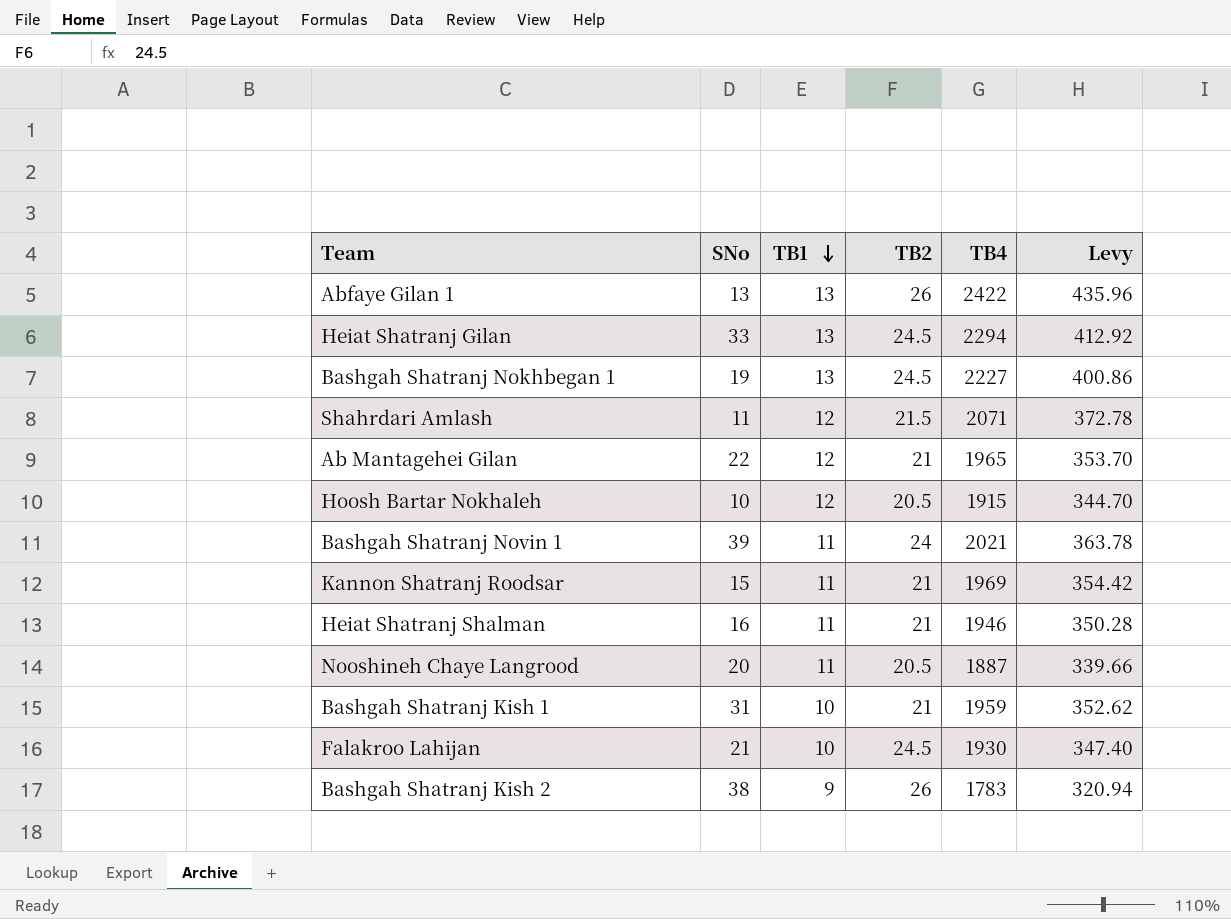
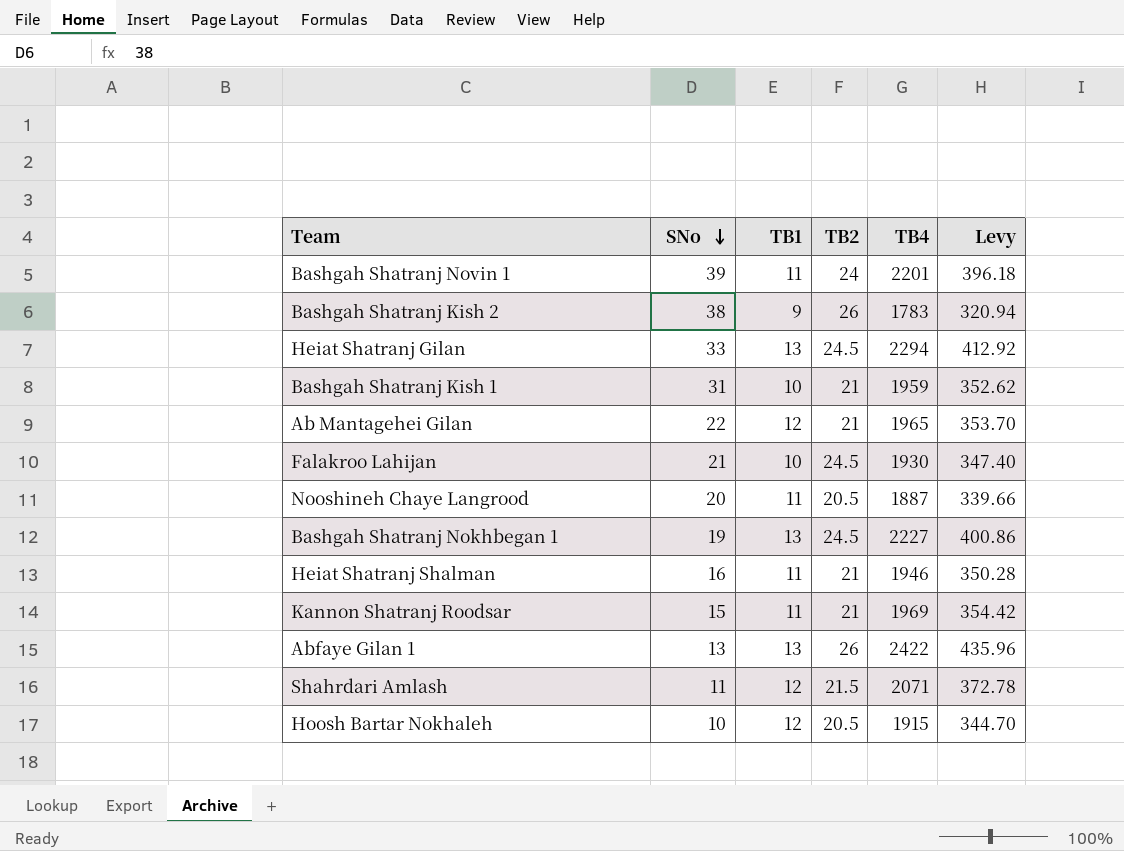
row order: TB1 descending -> SNo descending
Bashgah Shatranj Novin 1 | TB4: 2021 -> 2201
Bashgah Shatranj Novin 1 | Levy: 363.78 -> 396.18

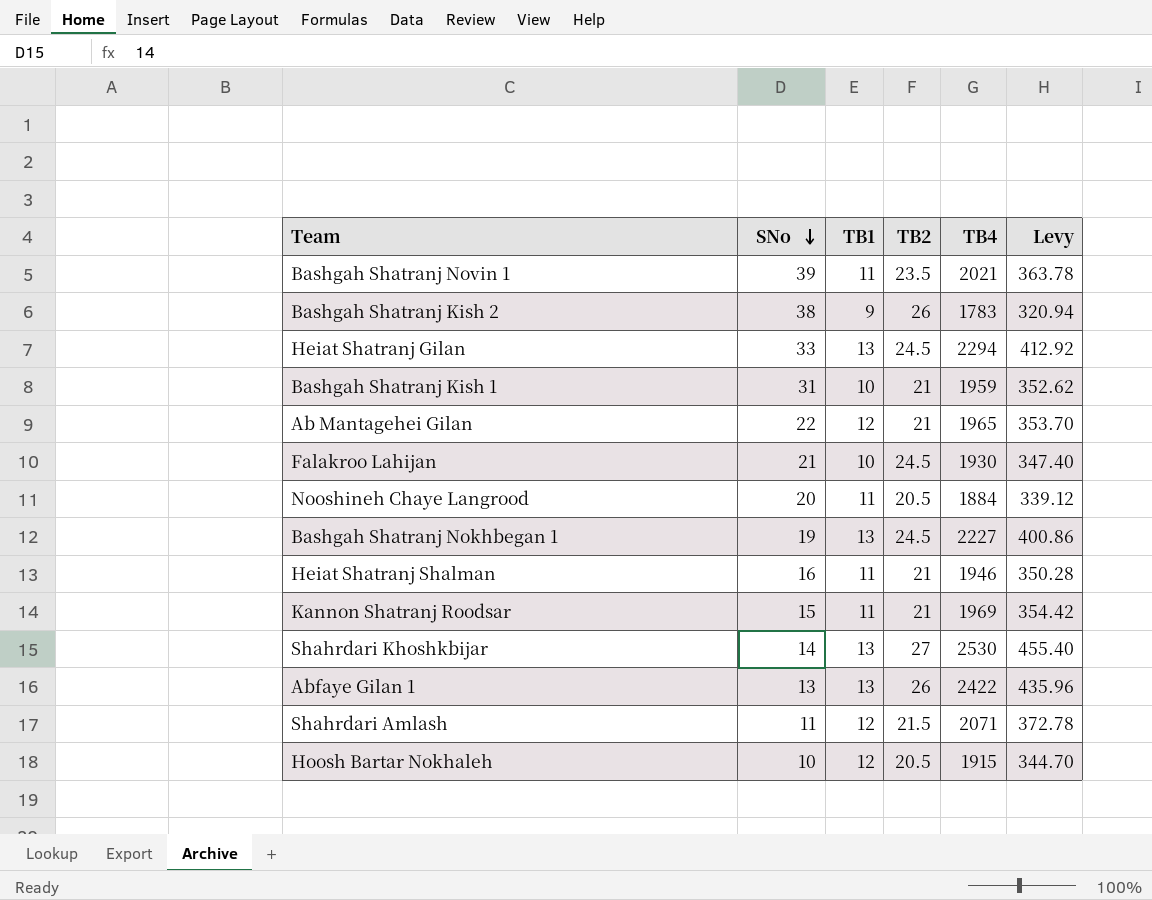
Bashgah Shatranj Novin 1 | TB2: 24 -> 23.5
Bashgah Shatranj Novin 1 | TB4: 2201 -> 2021
Bashgah Shatranj Novin 1 | Levy: 396.18 -> 363.78
Nooshineh Chaye Langrood | TB4: 1887 -> 1884
Nooshineh Chaye Langrood | Levy: 339.66 -> 339.12
row Shahrdari Khoshkbijar: none -> 14 | 13 | 27 | 2530 | 455.40

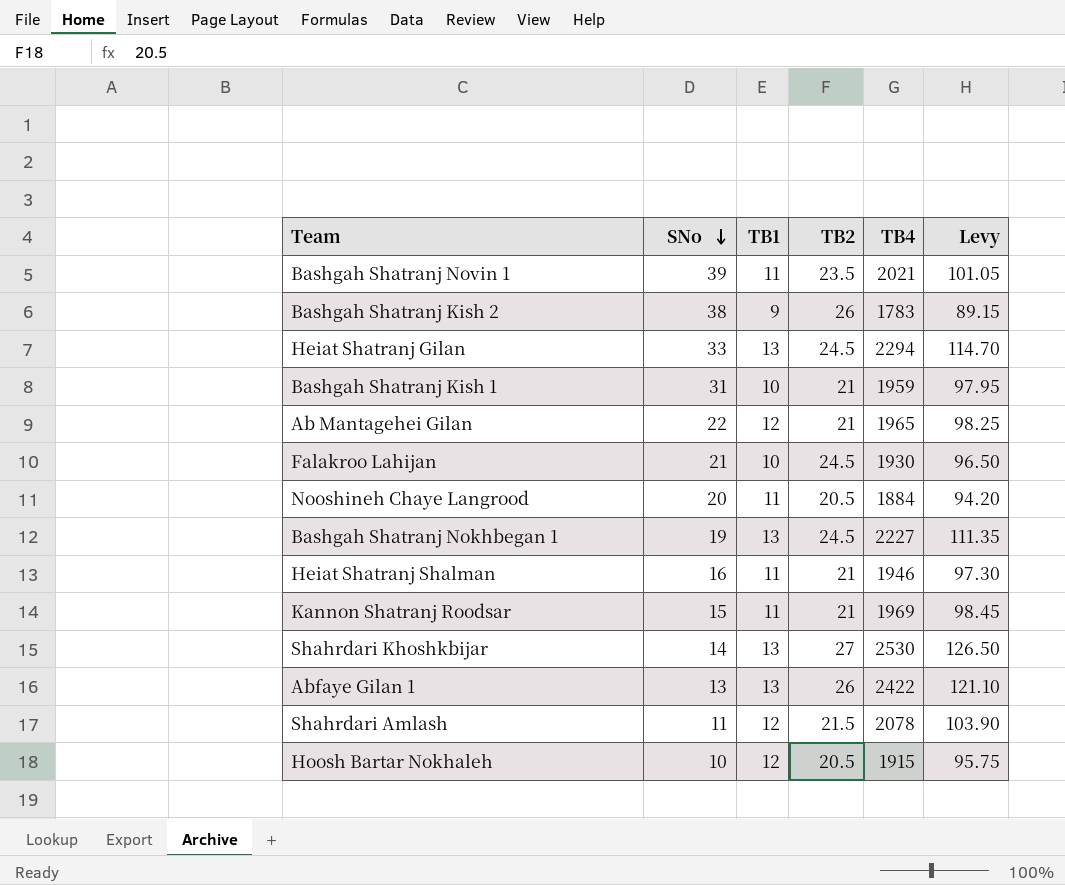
column Levy | formula: [TB4] * 0.18 -> [TB4] * 0.05
Shahrdari Amlash | TB4: 2071 -> 2078

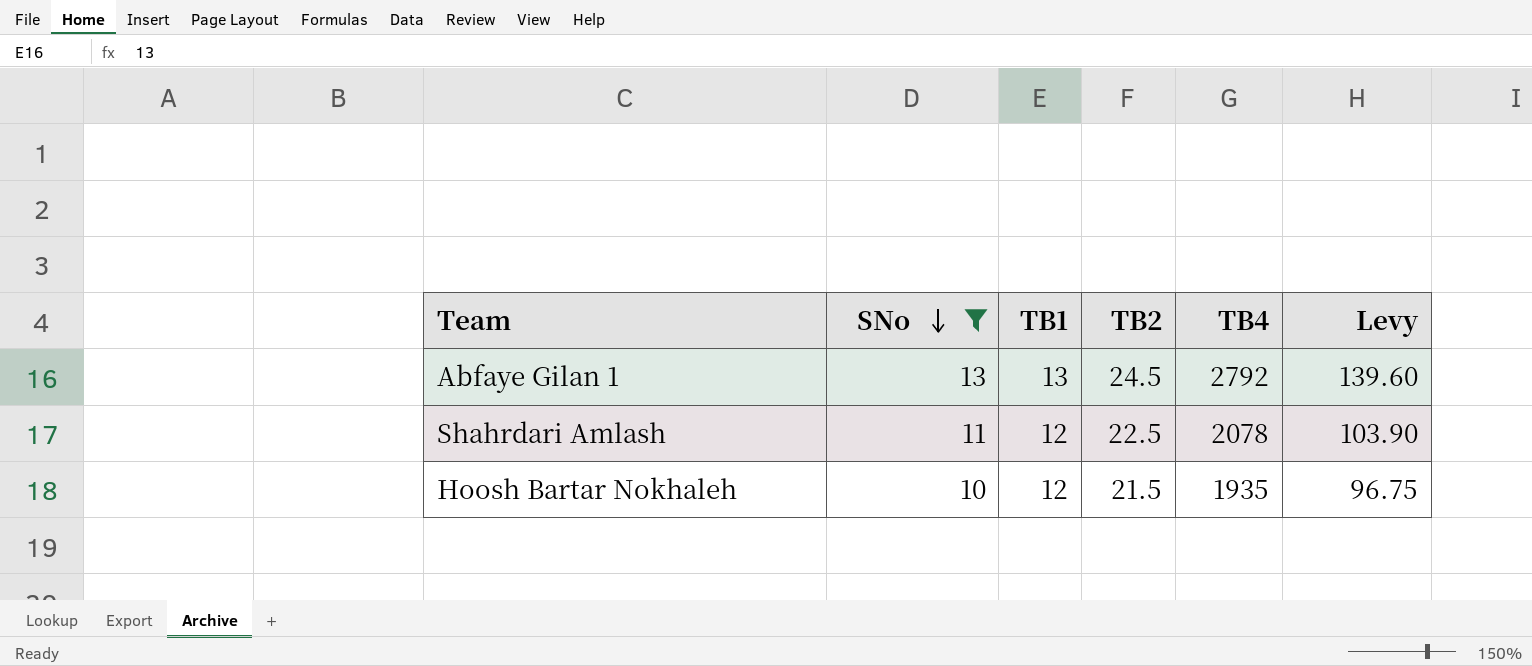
filter: none -> SNo <= 13
Abfaye Gilan 1 | TB2: 26 -> 24.5
Abfaye Gilan 1 | TB4: 2422 -> 2792
Abfaye Gilan 1 | Levy: 121.10 -> 139.60
Shahrdari Amlash | TB2: 21.5 -> 22.5
Hoosh Bartar Nokhaleh | TB2: 20.5 -> 21.5
Hoosh Bartar Nokhaleh | TB4: 1915 -> 1935
Hoosh Bartar Nokhaleh | Levy: 95.75 -> 96.75

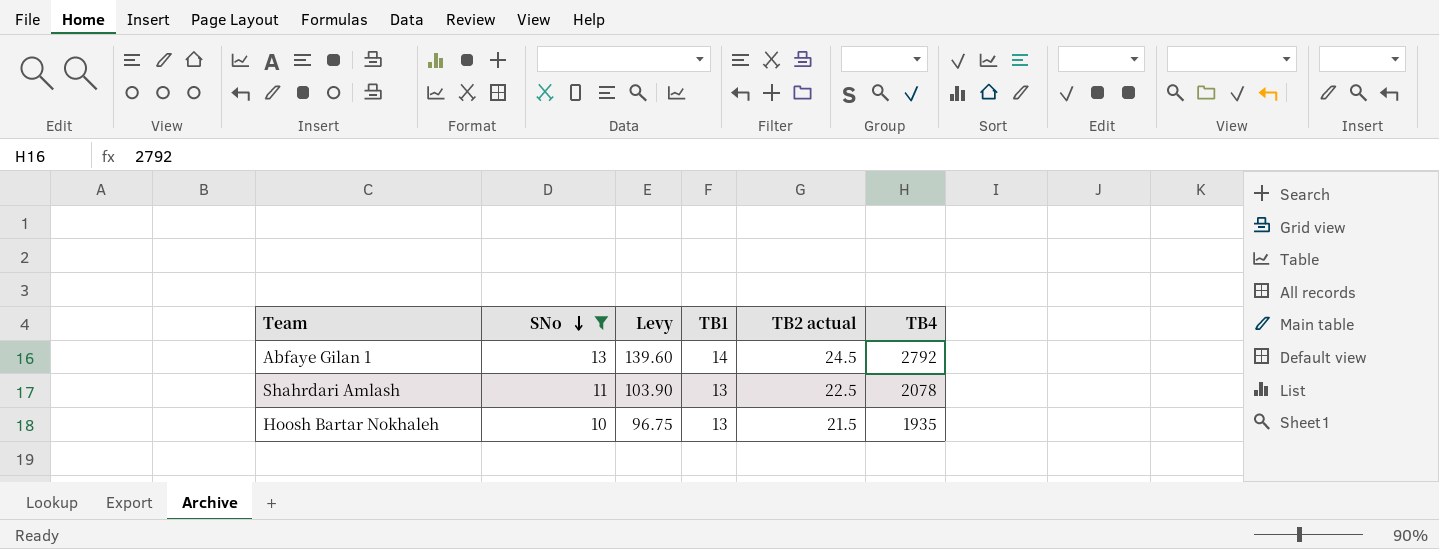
column Levy | position: 6 -> 3
column name: TB2 -> TB2 actual
Abfaye Gilan 1 | TB1: 13 -> 14
Shahrdari Amlash | TB1: 12 -> 13
Hoosh Bartar Nokhaleh | TB1: 12 -> 13

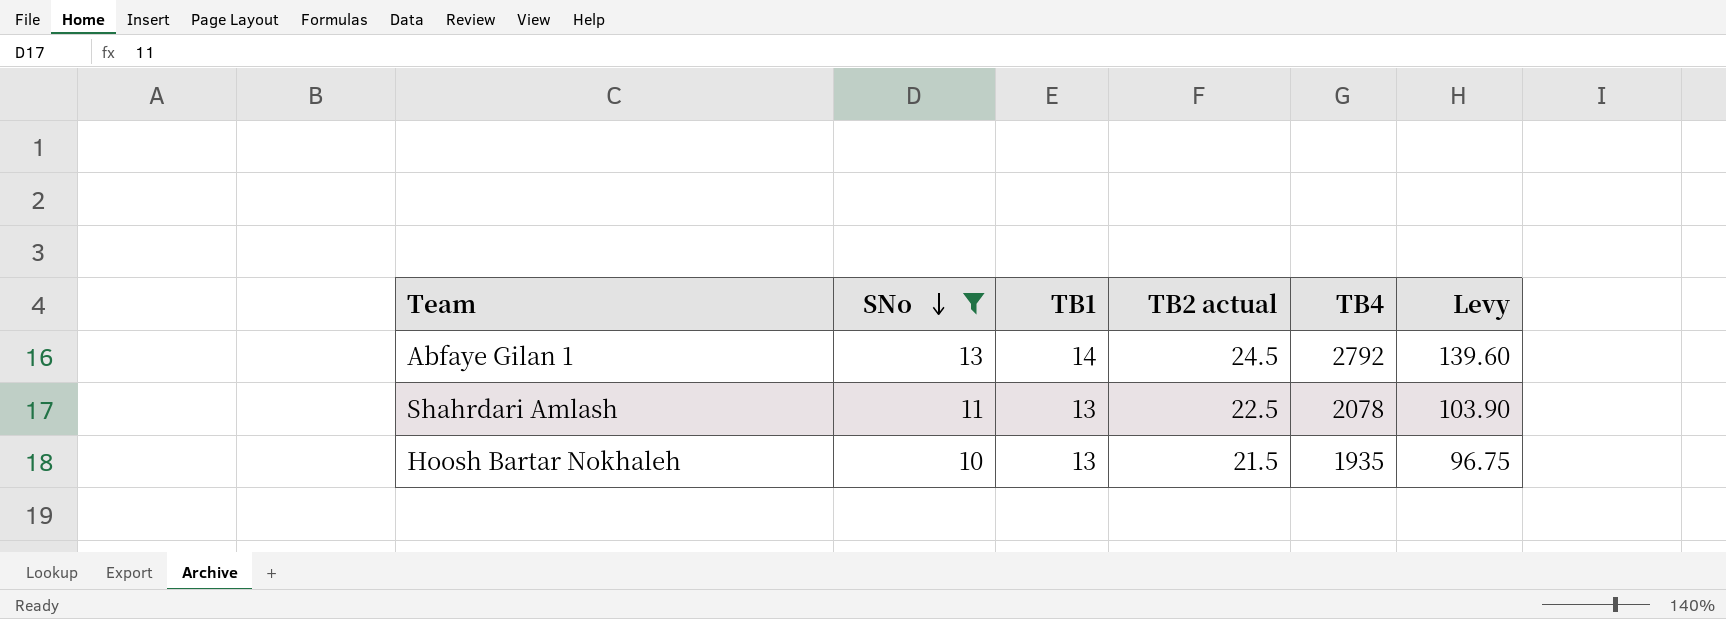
column Levy | position: 3 -> 6

